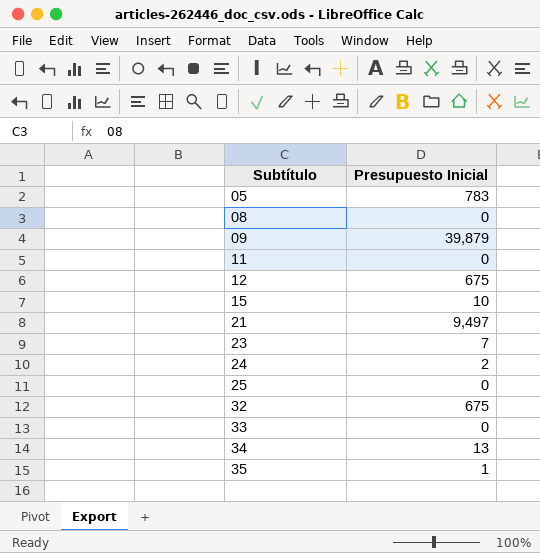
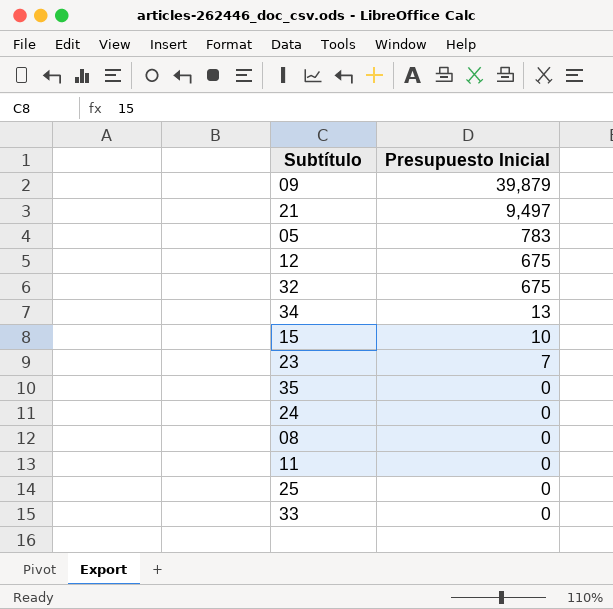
row order: Subtítulo ascending -> Presupuesto Inicial descending
35 | Presupuesto Inicial: 1 -> 0
24 | Presupuesto Inicial: 2 -> 0

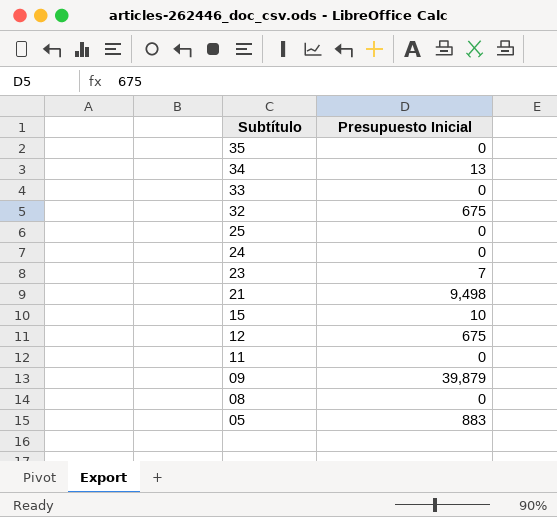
row order: Presupuesto Inicial descending -> Subtítulo descending
21 | Presupuesto Inicial: 9,497 -> 9,498
05 | Presupuesto Inicial: 783 -> 883

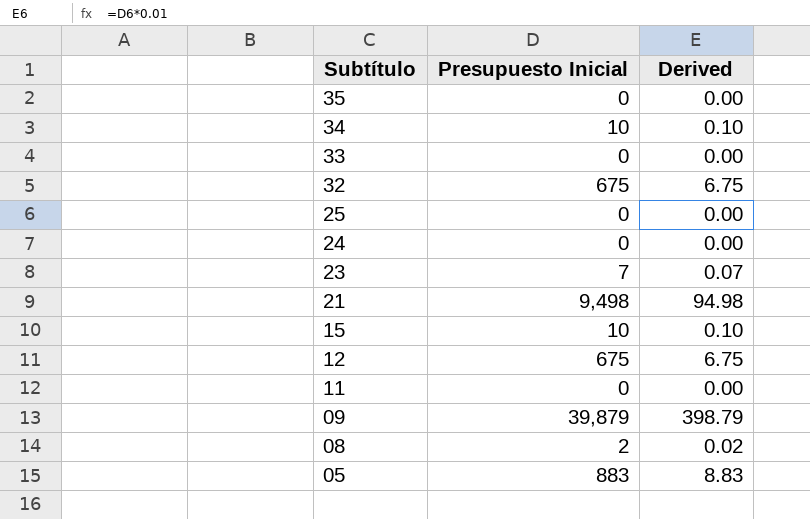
column Derived | formula: none -> [Presupuesto Inicial] * 0.01
34 | Presupuesto Inicial: 13 -> 10
08 | Presupuesto Inicial: 0 -> 2

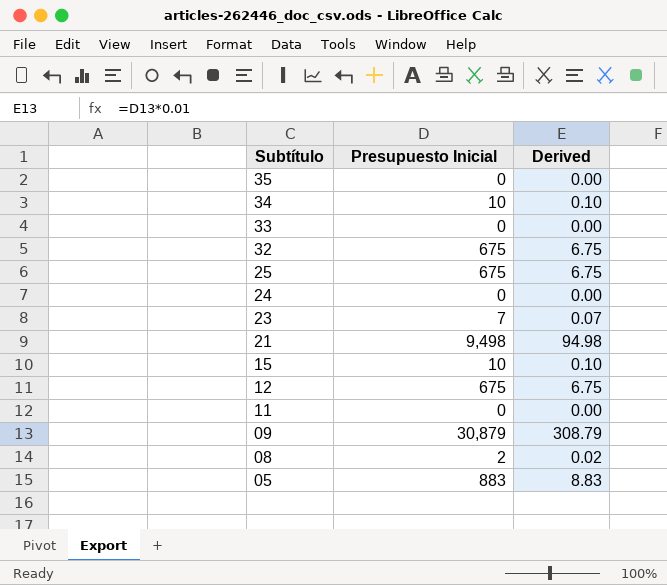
25 | Presupuesto Inicial: 0 -> 675
25 | Derived: 0.00 -> 6.75
09 | Presupuesto Inicial: 39,879 -> 30,879
09 | Derived: 398.79 -> 308.79

